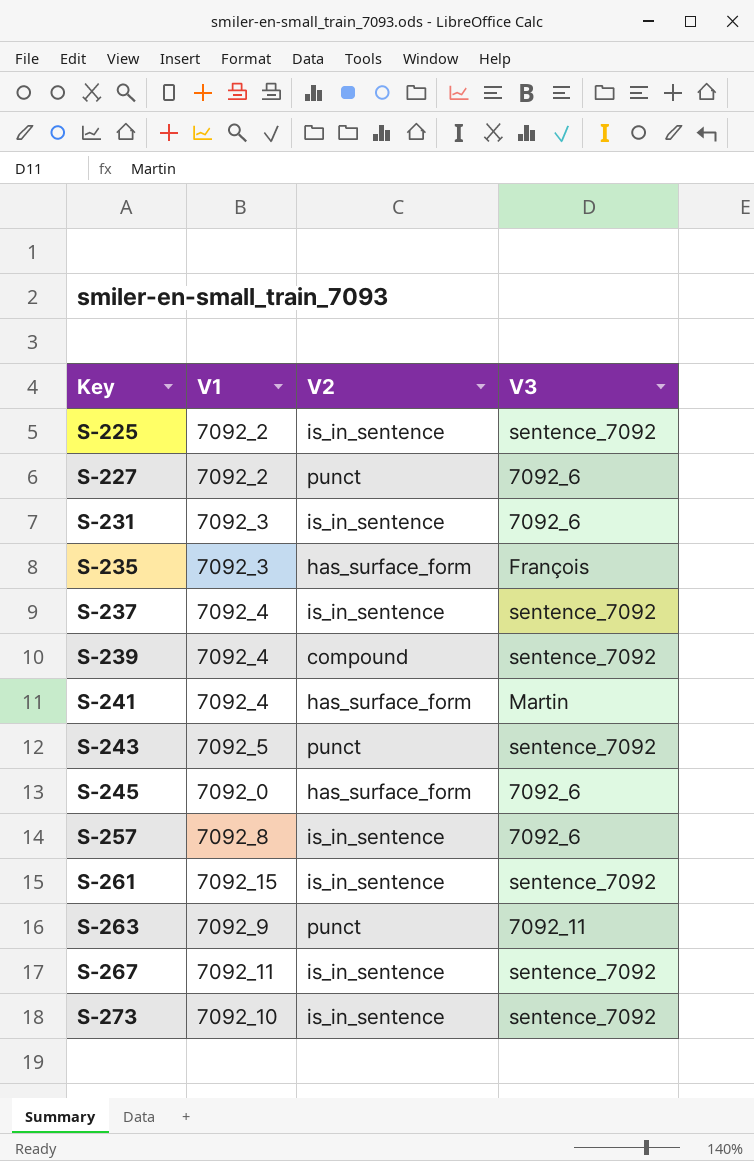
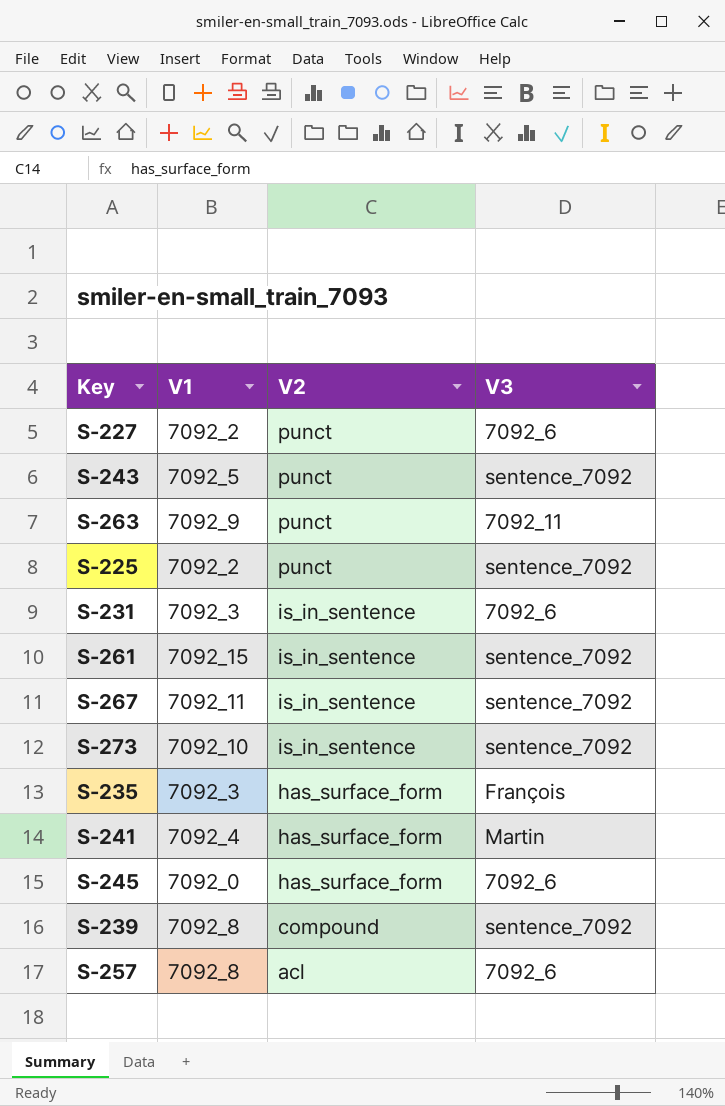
row order: Key ascending -> V2 descending
row S-237: 7092_4 | is_in_sentence | sentence_7092 -> none
S-225 | V2: is_in_sentence -> punct
S-239 | V1: 7092_4 -> 7092_8
S-257 | V2: is_in_sentence -> acl

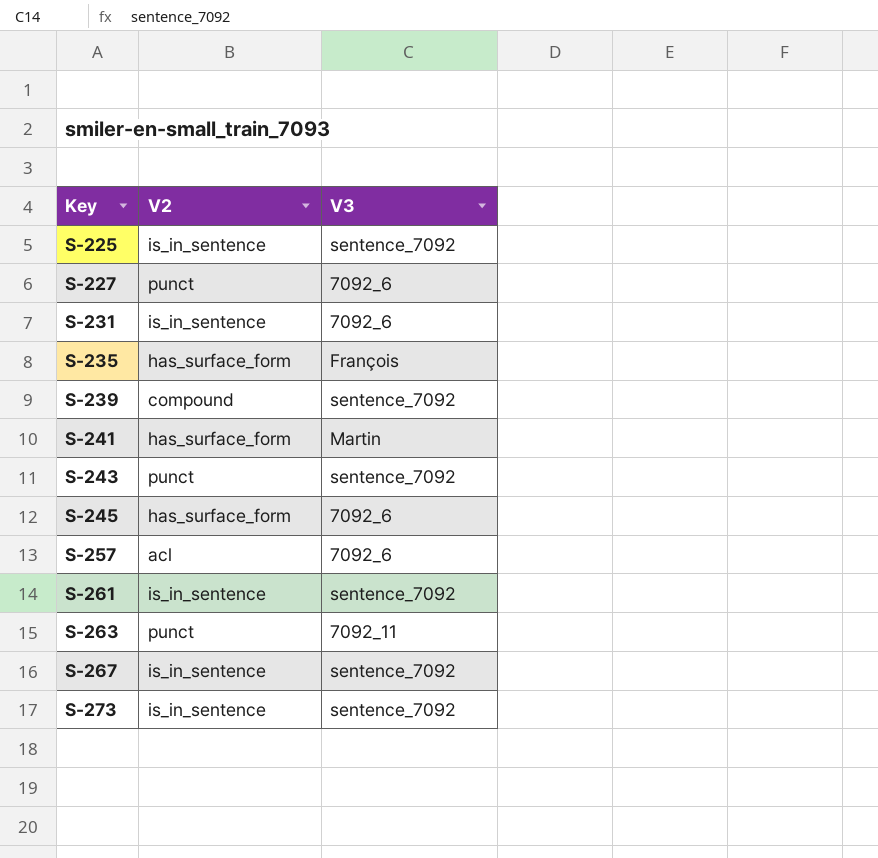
row order: V2 descending -> Key ascending
column V1 | position: 2 -> none
S-225 | V2: punct -> is_in_sentence

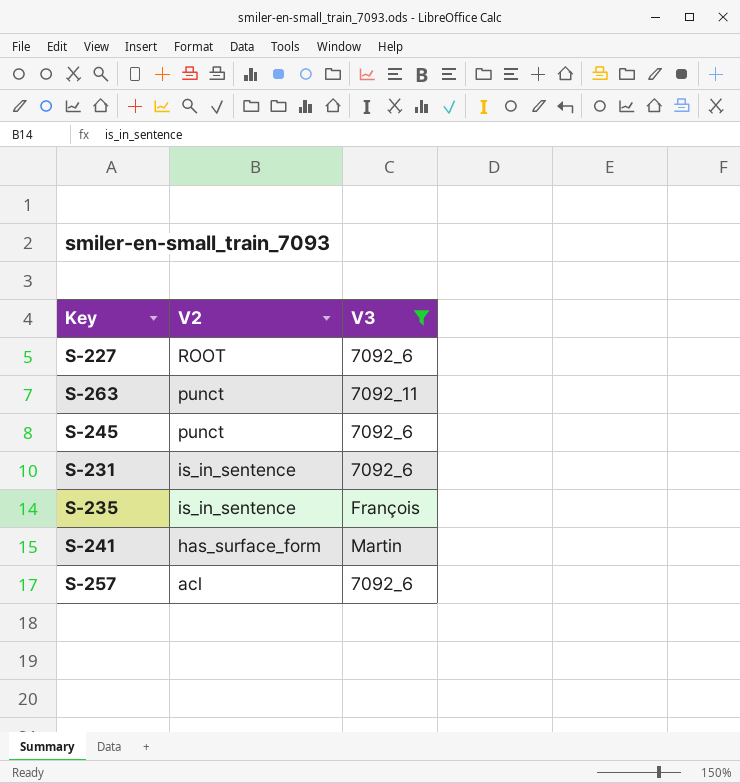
filter: none -> V3 != sentence_7092
row order: Key ascending -> V2 descending
S-227 | V2: punct -> ROOT
S-245 | V2: has_surface_form -> punct
S-235 | V2: has_surface_form -> is_in_sentence

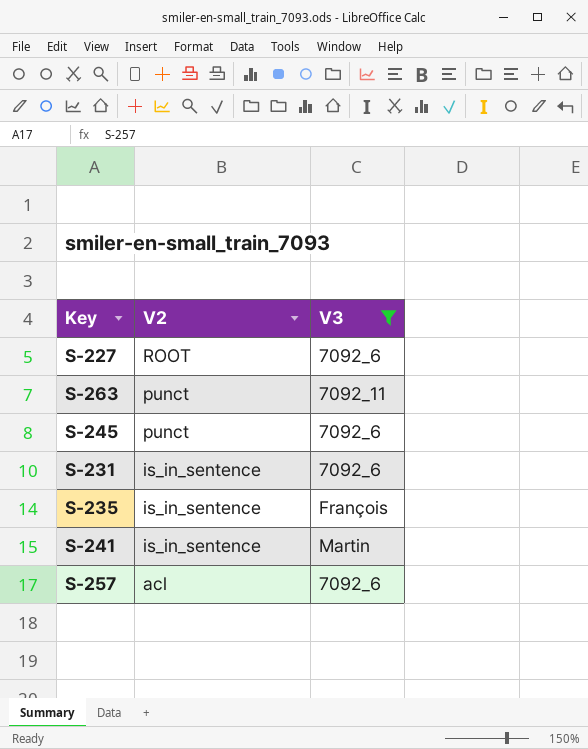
S-241 | V2: has_surface_form -> is_in_sentence

